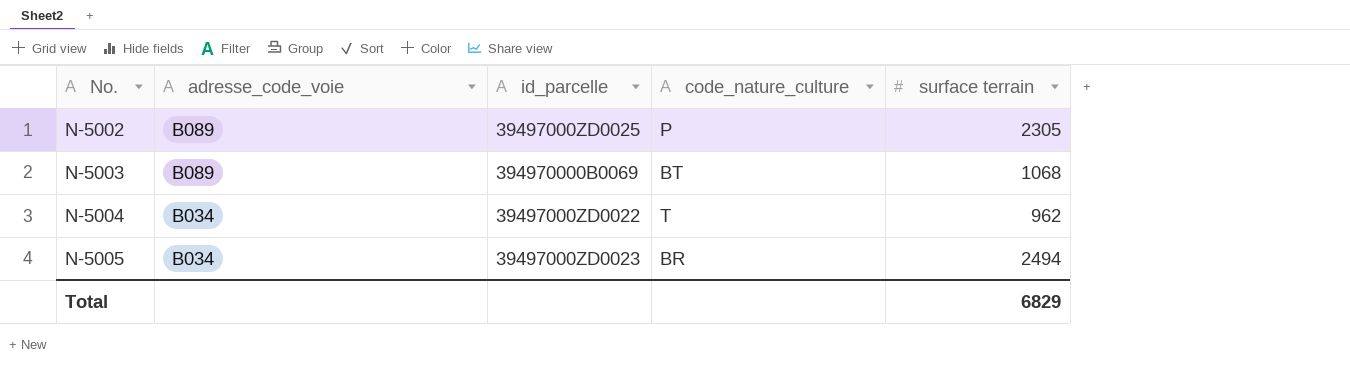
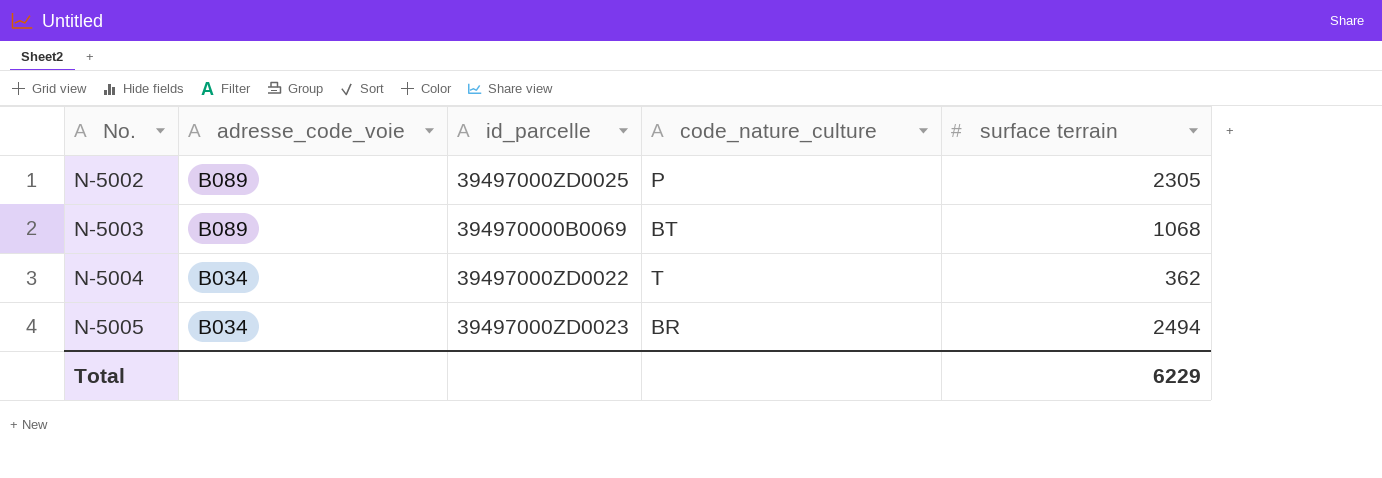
N-5004 | surface terrain: 962 -> 362
Total | surface terrain: 6829 -> 6229

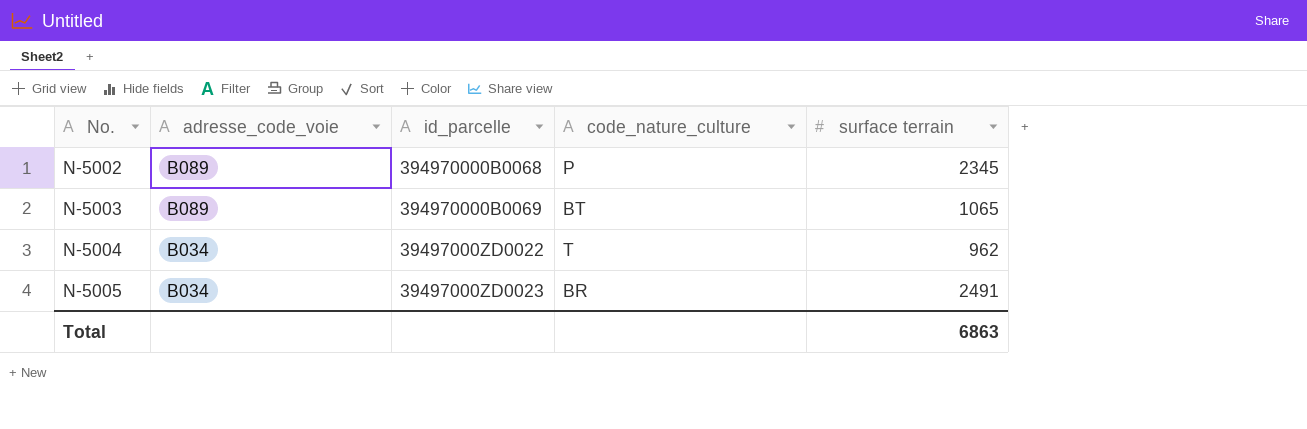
N-5002 | id_parcelle: 39497000ZD0025 -> 394970000B0068
N-5002 | surface terrain: 2305 -> 2345
N-5003 | surface terrain: 1068 -> 1065
N-5004 | surface terrain: 362 -> 962
N-5005 | surface terrain: 2494 -> 2491
Total | surface terrain: 6229 -> 6863

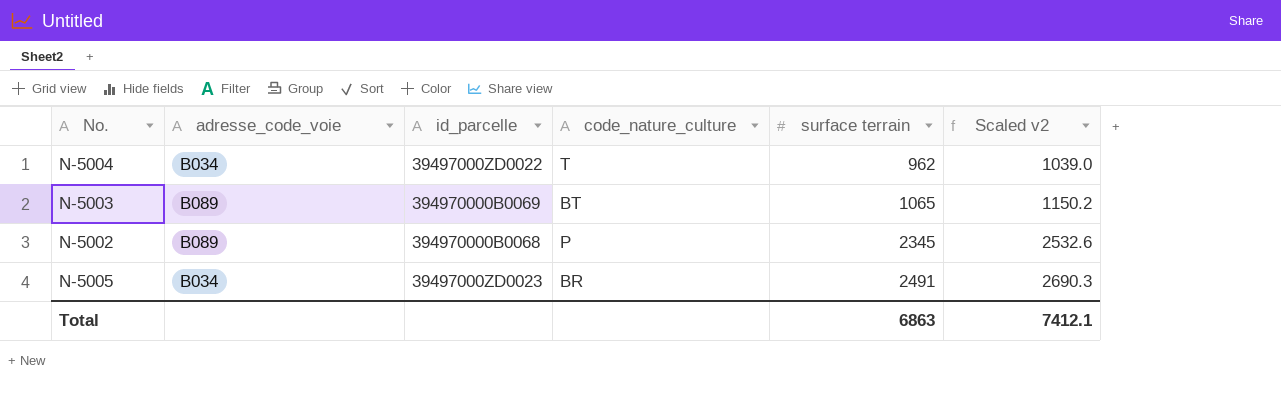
row order: No. ascending -> surface terrain ascending
column Scaled v2 | formula: none -> [surface terrain] * 1.08

